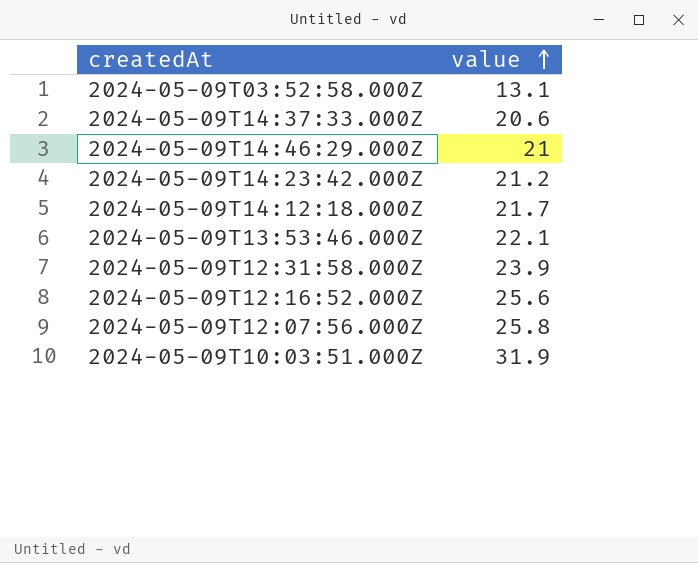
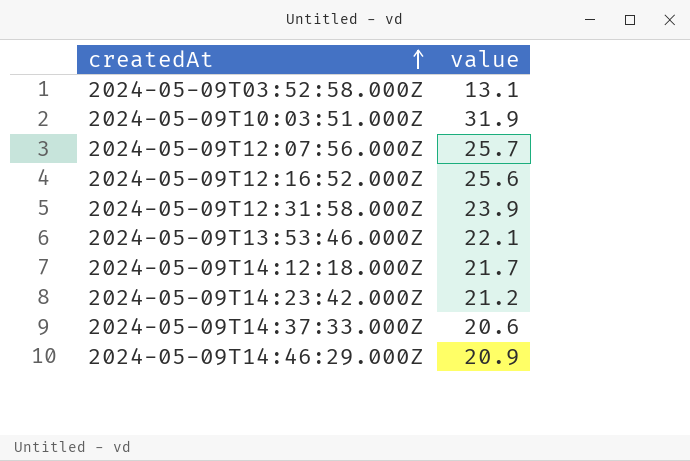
row order: value ascending -> createdAt ascending
2024-05-09T12:07:56.000Z | value: 25.8 -> 25.7
2024-05-09T14:46:29.000Z | value: 21 -> 20.9

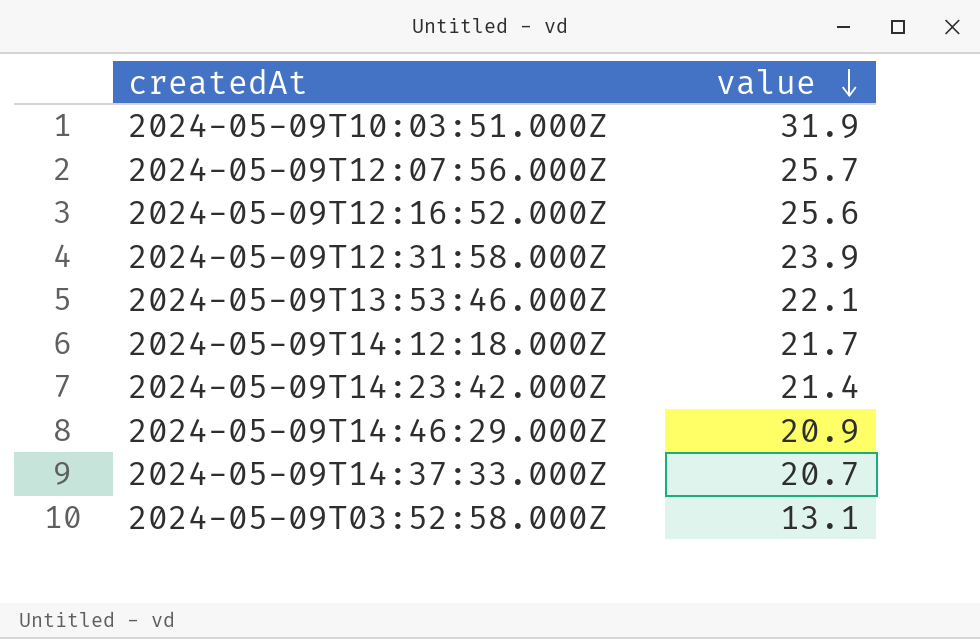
row order: createdAt ascending -> value descending
2024-05-09T14:23:42.000Z | value: 21.2 -> 21.4
2024-05-09T14:37:33.000Z | value: 20.6 -> 20.7

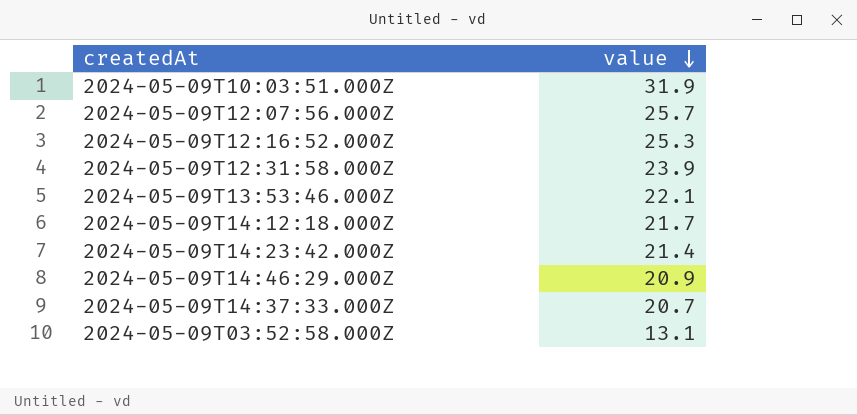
2024-05-09T12:16:52.000Z | value: 25.6 -> 25.3

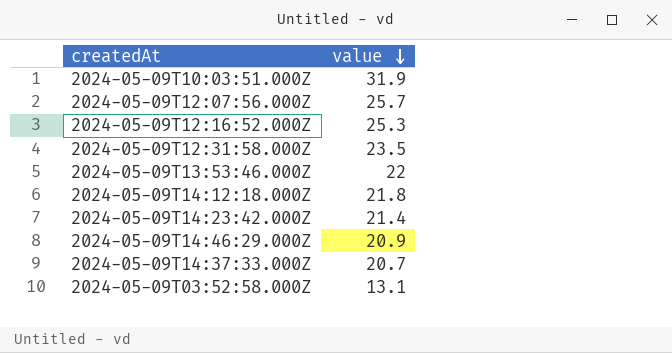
2024-05-09T12:31:58.000Z | value: 23.9 -> 23.5
2024-05-09T13:53:46.000Z | value: 22.1 -> 22
2024-05-09T14:12:18.000Z | value: 21.7 -> 21.8

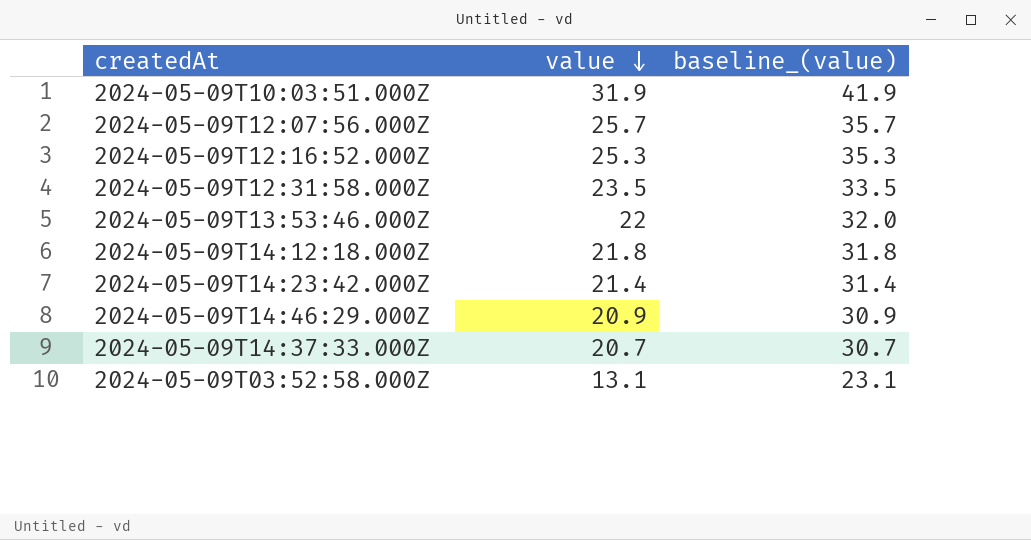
column baseline_(value) | formula: none -> [value] + 10

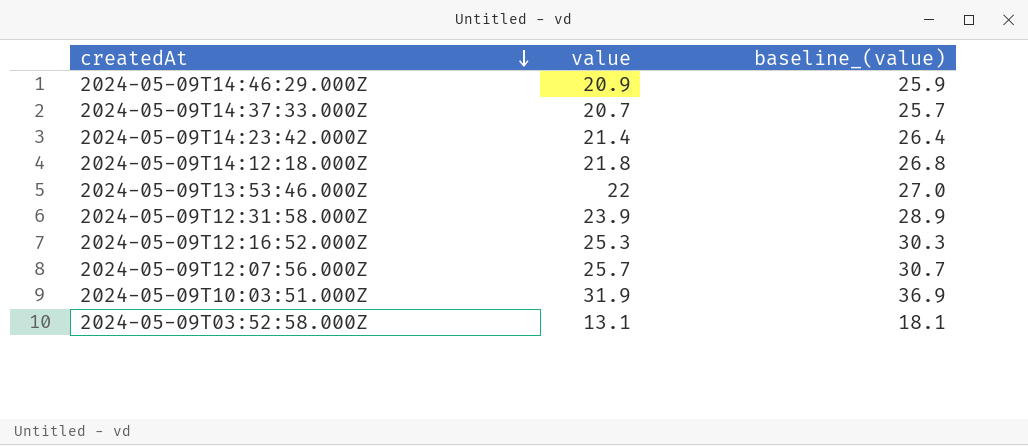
row order: value descending -> createdAt descending
column baseline_(value) | formula: [value] + 10 -> [value] + 5
2024-05-09T12:31:58.000Z | value: 23.5 -> 23.9

